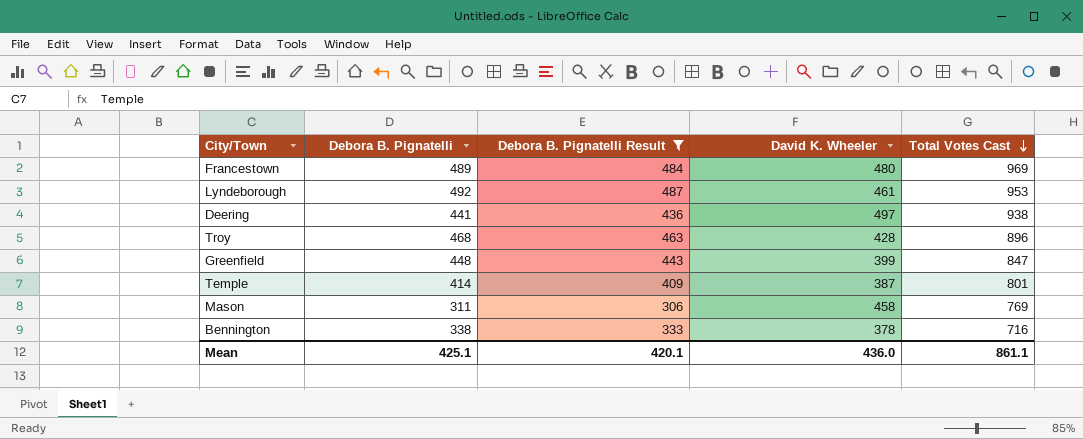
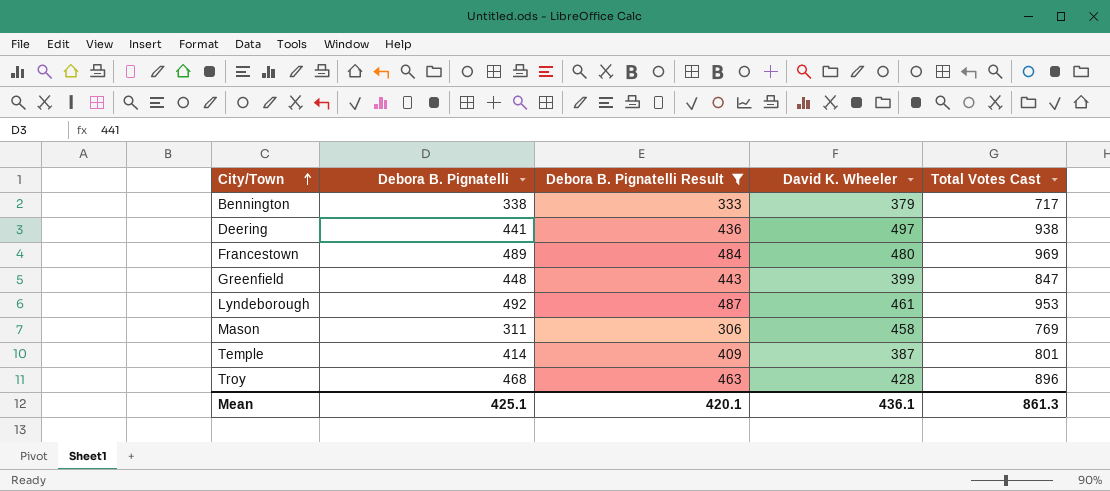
row order: Total Votes Cast descending -> City/Town ascending
Bennington | David K. Wheeler: 378 -> 379
Bennington | Total Votes Cast: 716 -> 717
Mean | David K. Wheeler: 436.0 -> 436.1
Mean | Total Votes Cast: 861.1 -> 861.3

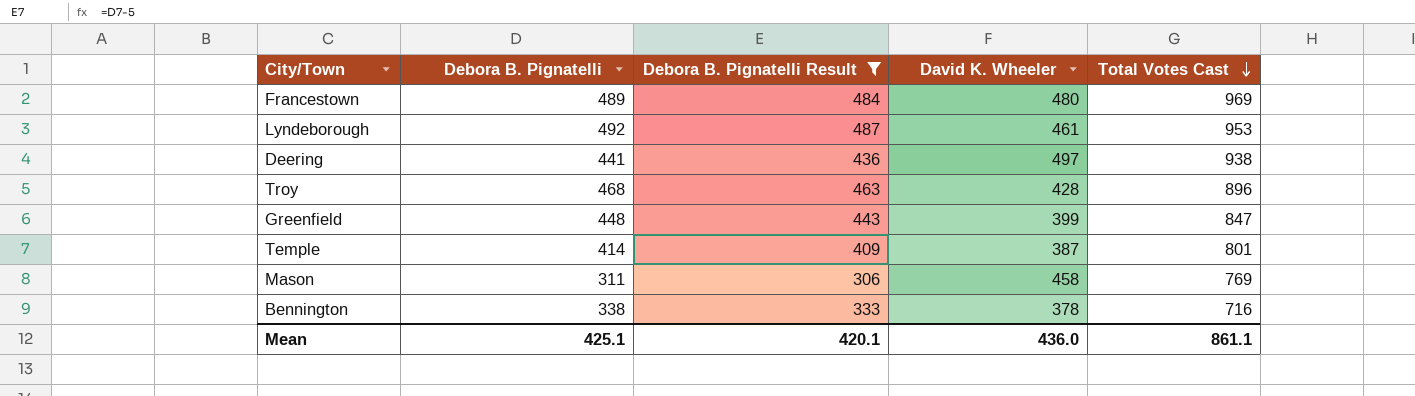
row order: City/Town ascending -> Total Votes Cast descending
Bennington | David K. Wheeler: 379 -> 378
Bennington | Total Votes Cast: 717 -> 716
Mean | David K. Wheeler: 436.1 -> 436.0
Mean | Total Votes Cast: 861.3 -> 861.1

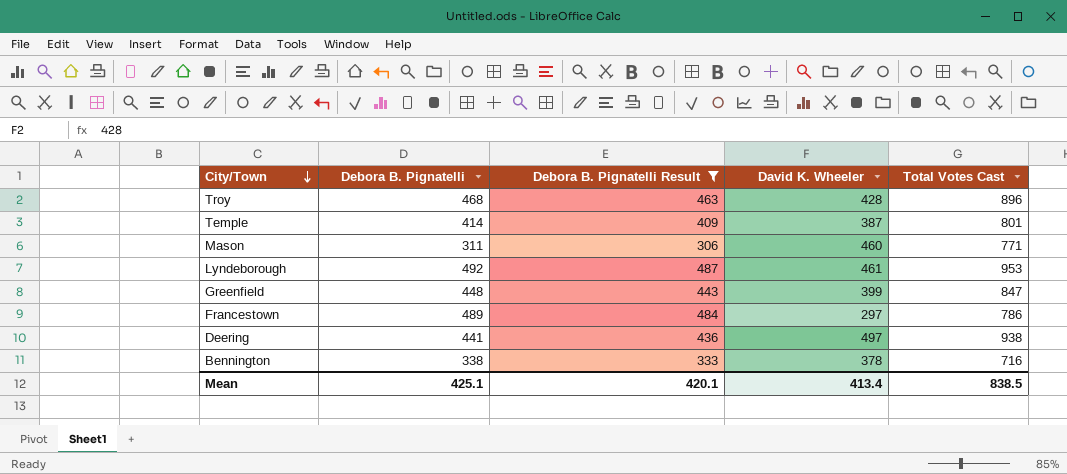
row order: Total Votes Cast descending -> City/Town descending
Mason | David K. Wheeler: 458 -> 460
Mason | Total Votes Cast: 769 -> 771
Francestown | David K. Wheeler: 480 -> 297
Francestown | Total Votes Cast: 969 -> 786
Mean | David K. Wheeler: 436.0 -> 413.4
Mean | Total Votes Cast: 861.1 -> 838.5

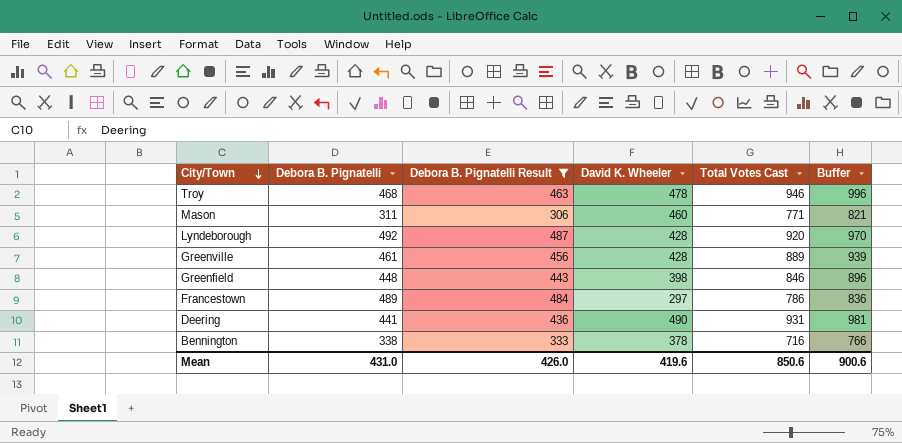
column Buffer | formula: none -> [Total Votes Cast] + 50
row Temple: 414 | 409 | 387 | 801 -> none
Troy | David K. Wheeler: 428 -> 478
Troy | Total Votes Cast: 896 -> 946
Lyndeborough | David K. Wheeler: 461 -> 428
Lyndeborough | Total Votes Cast: 953 -> 920
row Greenville: none -> 461 | 456 | 428 | 889 | 939
Greenfield | David K. Wheeler: 399 -> 398
Greenfield | Total Votes Cast: 847 -> 846
Deering | David K. Wheeler: 497 -> 490
Deering | Total Votes Cast: 938 -> 931
Mean | Debora B. Pignatelli: 425.1 -> 431.0
Mean | Debora B. Pignatelli Result: 420.1 -> 426.0
Mean | David K. Wheeler: 413.4 -> 419.6
Mean | Total Votes Cast: 838.5 -> 850.6

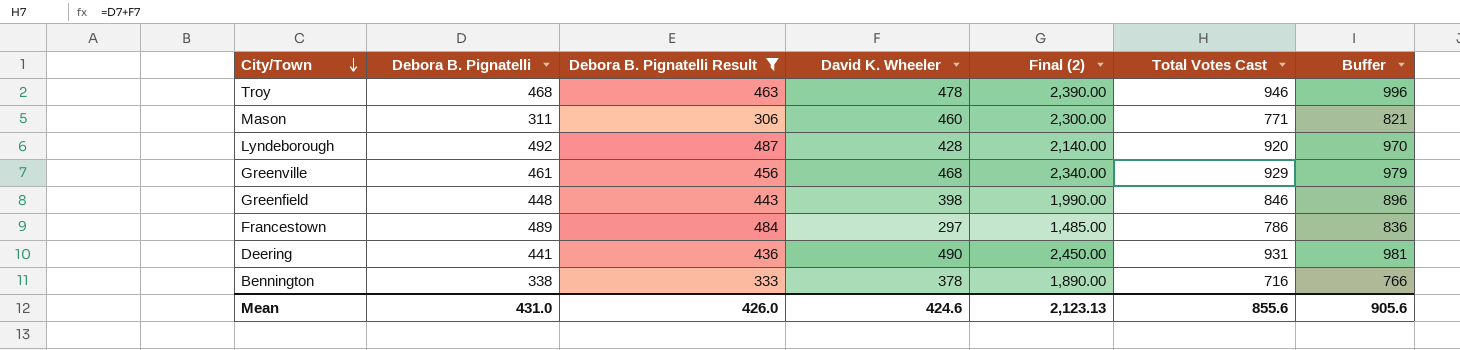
column Final (2) | formula: none -> [David K. Wheeler] * 5
Greenville | David K. Wheeler: 428 -> 468
Greenville | Total Votes Cast: 889 -> 929
Greenville | Buffer: 939 -> 979
Mean | David K. Wheeler: 419.6 -> 424.6
Mean | Total Votes Cast: 850.6 -> 855.6
Mean | Buffer: 900.6 -> 905.6

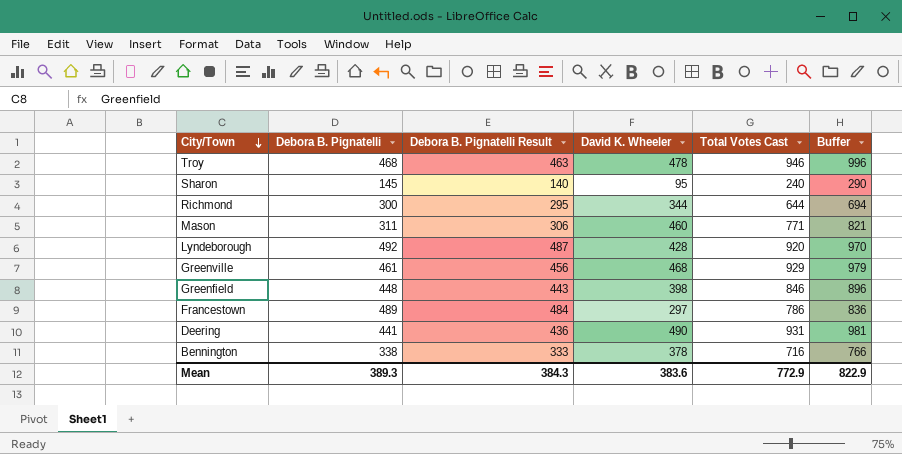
filter: Debora B. Pignatelli Result >= 306 -> none
column Final (2) | formula: [David K. Wheeler] * 5 -> none
Mean | Debora B. Pignatelli: 431.0 -> 389.3
Mean | Debora B. Pignatelli Result: 426.0 -> 384.3
Mean | David K. Wheeler: 424.6 -> 383.6
Mean | Total Votes Cast: 855.6 -> 772.9
Mean | Buffer: 905.6 -> 822.9

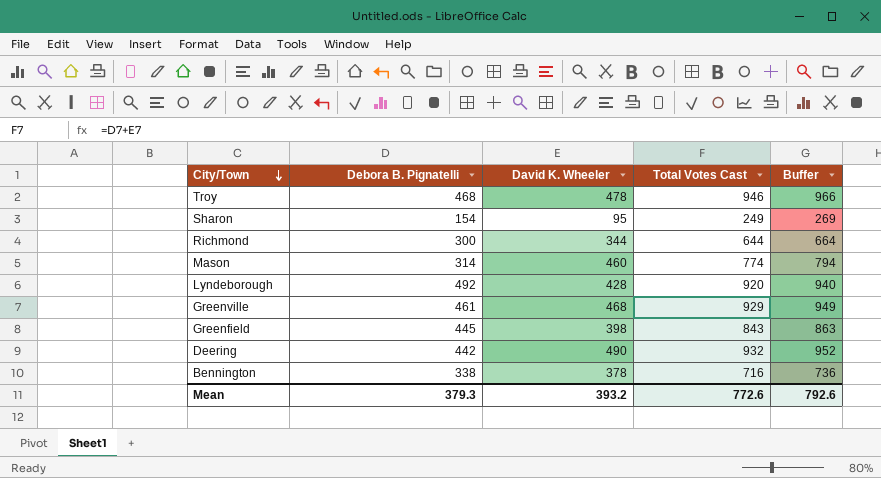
column Debora B. Pignatelli Result | formula: [Debora B. Pignatelli] - 5 -> none
column Buffer | formula: [Total Votes Cast] + 50 -> [Total Votes Cast] + 20
row Francestown: 489 | 484 | 297 | 786 | 836 -> none
Sharon | Debora B. Pignatelli: 145 -> 154
Sharon | Total Votes Cast: 240 -> 249
Mason | Debora B. Pignatelli: 311 -> 314
Mason | Total Votes Cast: 771 -> 774
Greenfield | Debora B. Pignatelli: 448 -> 445
Greenfield | Total Votes Cast: 846 -> 843
Deering | Debora B. Pignatelli: 441 -> 442
Deering | Total Votes Cast: 931 -> 932
Mean | Debora B. Pignatelli: 389.3 -> 379.3
Mean | David K. Wheeler: 383.6 -> 393.2
Mean | Total Votes Cast: 772.9 -> 772.6
Mean | Buffer: 822.9 -> 792.6

